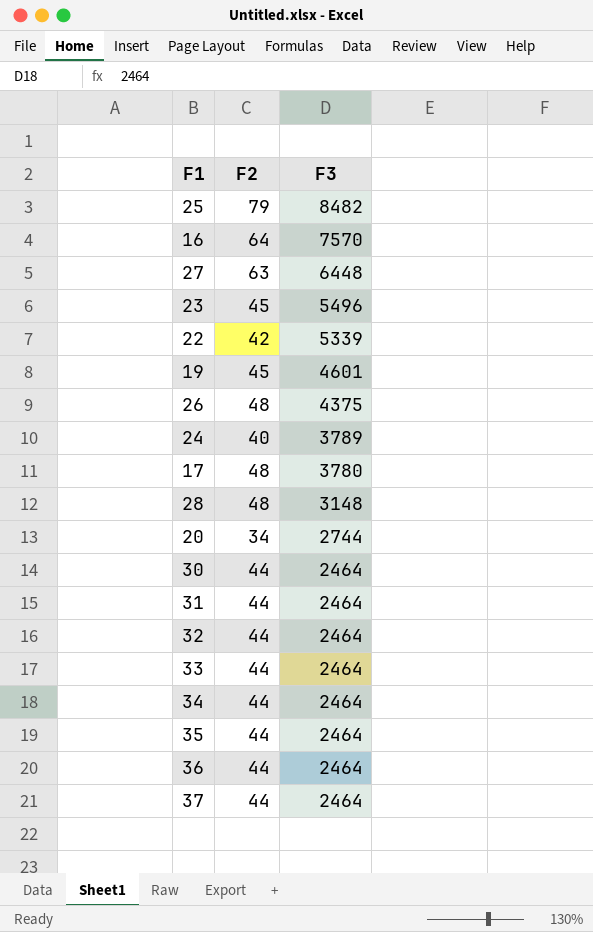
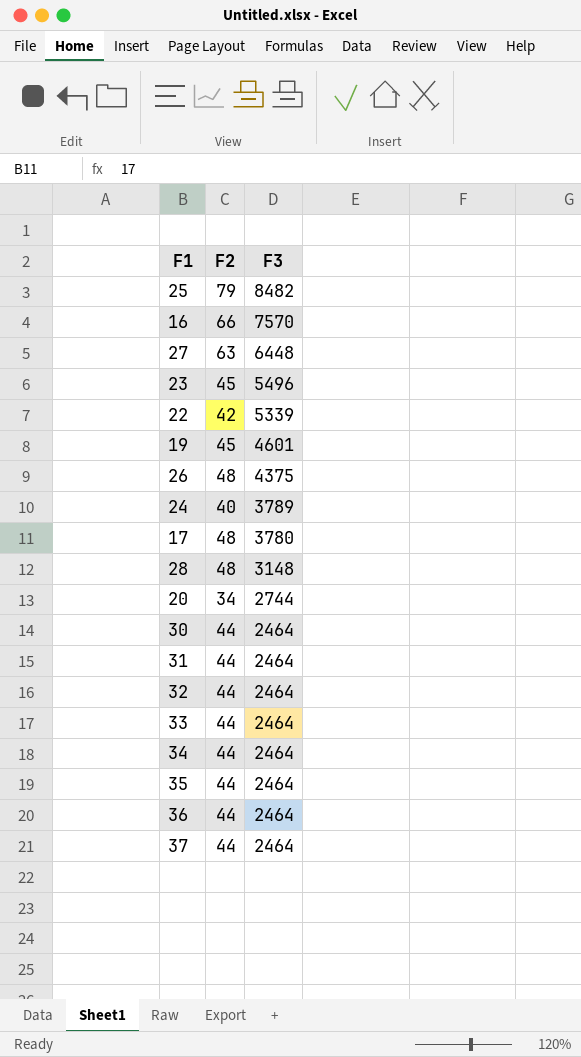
16 | F2: 64 -> 66

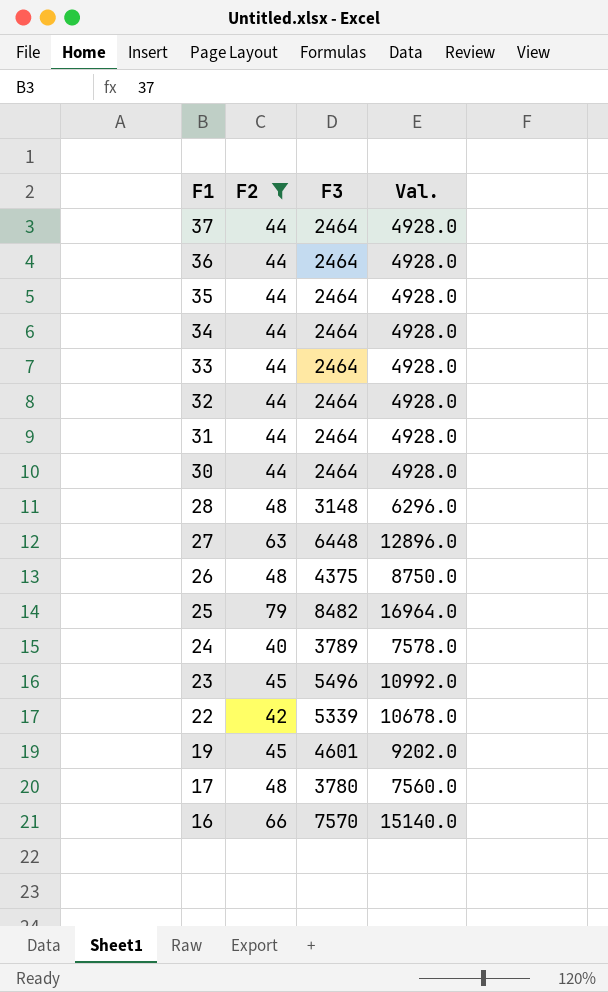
filter: none -> F2 != 34
row order: F3 descending -> F1 descending
column Val. | formula: none -> [F3] * 2

